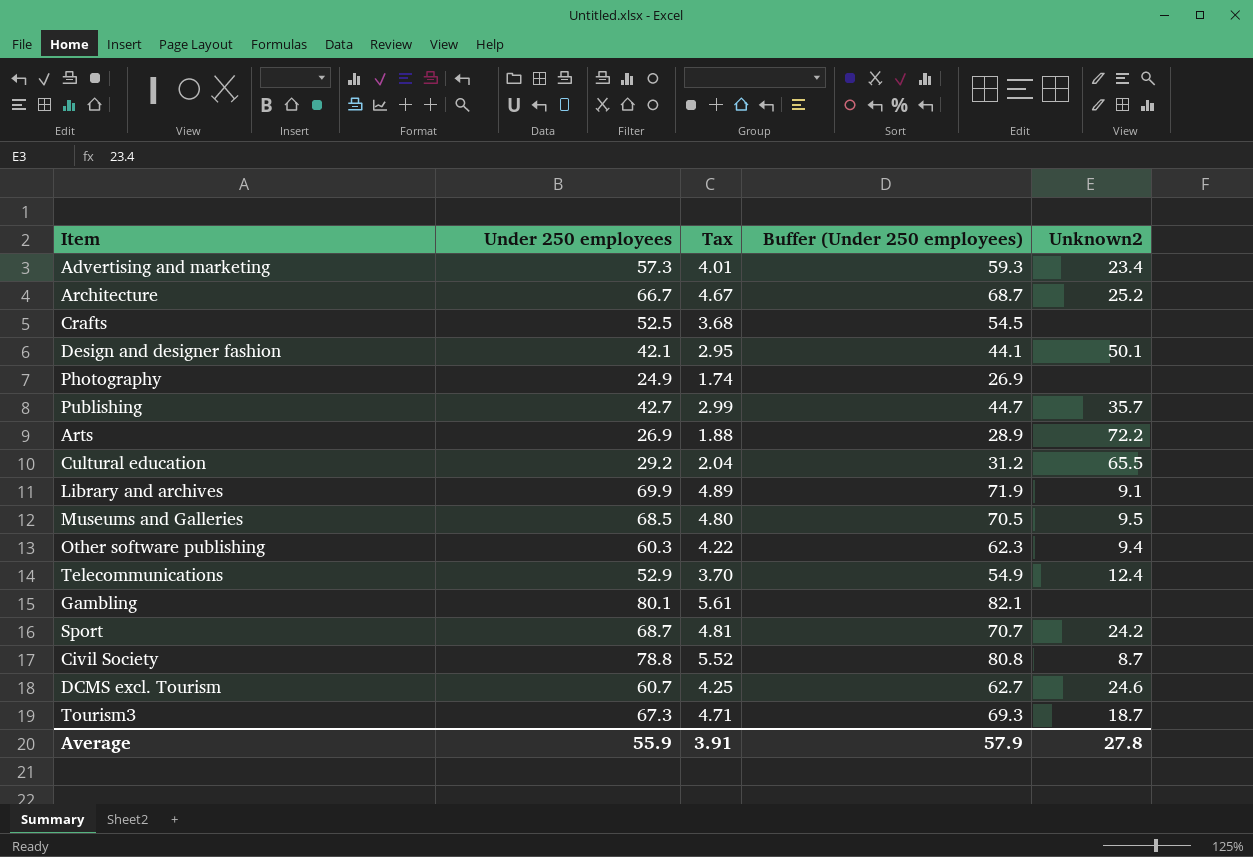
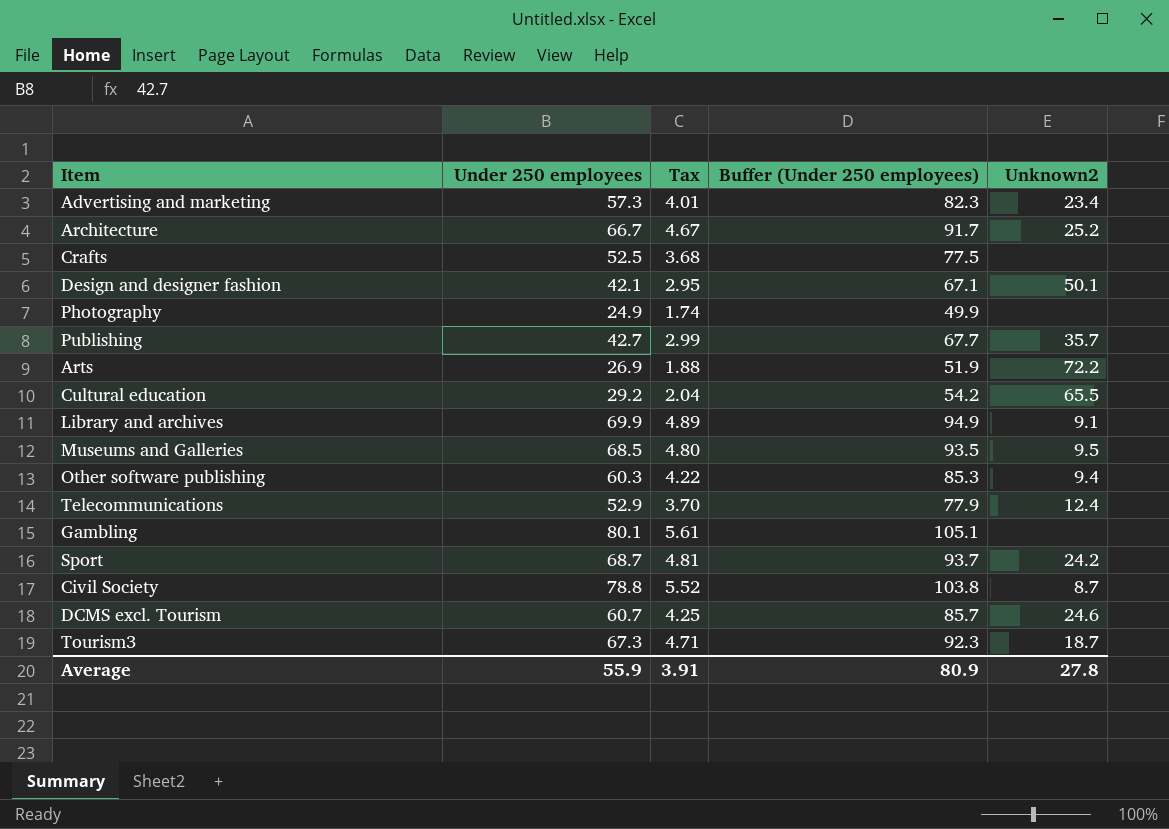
column Buffer (Under 250 employees) | formula: [Under 250 employees] + 2 -> [Under 250 employees] + 25
Average | Buffer (Under 250 employees): 57.9 -> 80.9

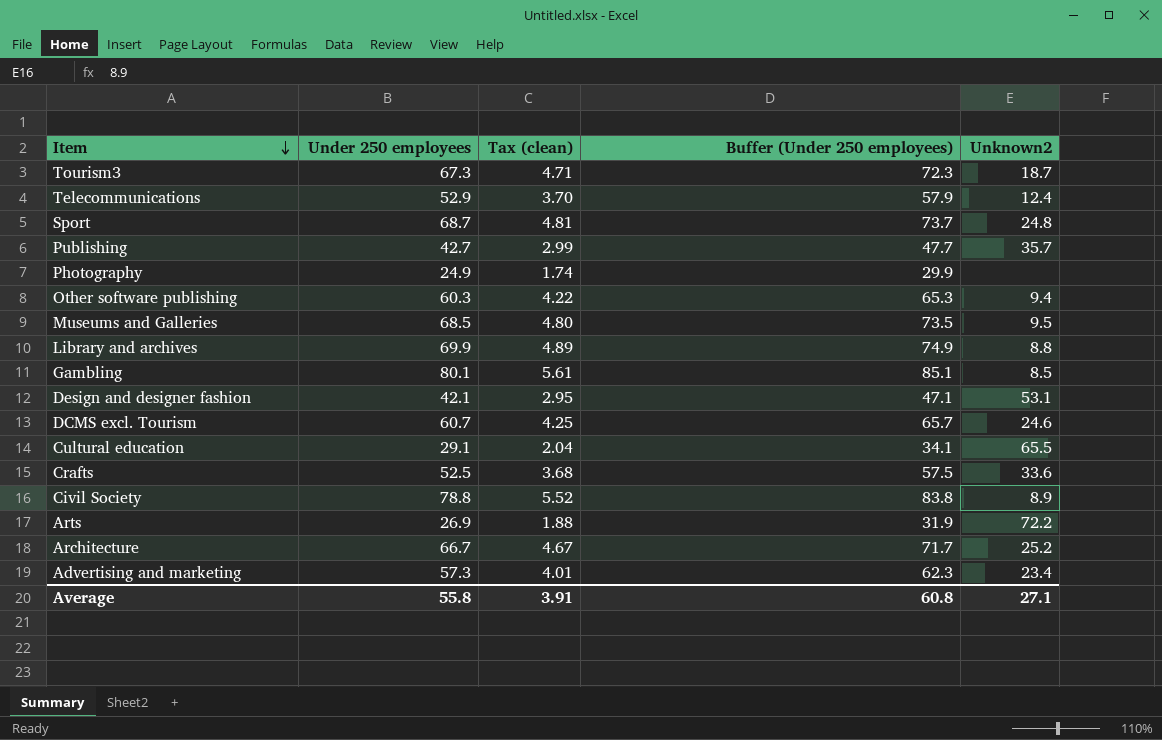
row order: none -> Item descending
column name: Tax -> Tax (clean)
column Buffer (Under 250 employees) | formula: [Under 250 employees] + 25 -> [Under 250 employees] + 5
Sport | Unknown2: 24.2 -> 24.8
Library and archives | Unknown2: 9.1 -> 8.8
Gambling | Unknown2: none -> 8.5
Design and designer fashion | Unknown2: 50.1 -> 53.1
Cultural education | Under 250 employees: 29.2 -> 29.1
Crafts | Unknown2: none -> 33.6
Civil Society | Unknown2: 8.7 -> 8.9
Average | Under 250 employees: 55.9 -> 55.8
Average | Buffer (Under 250 employees): 80.9 -> 60.8
Average | Unknown2: 27.8 -> 27.1

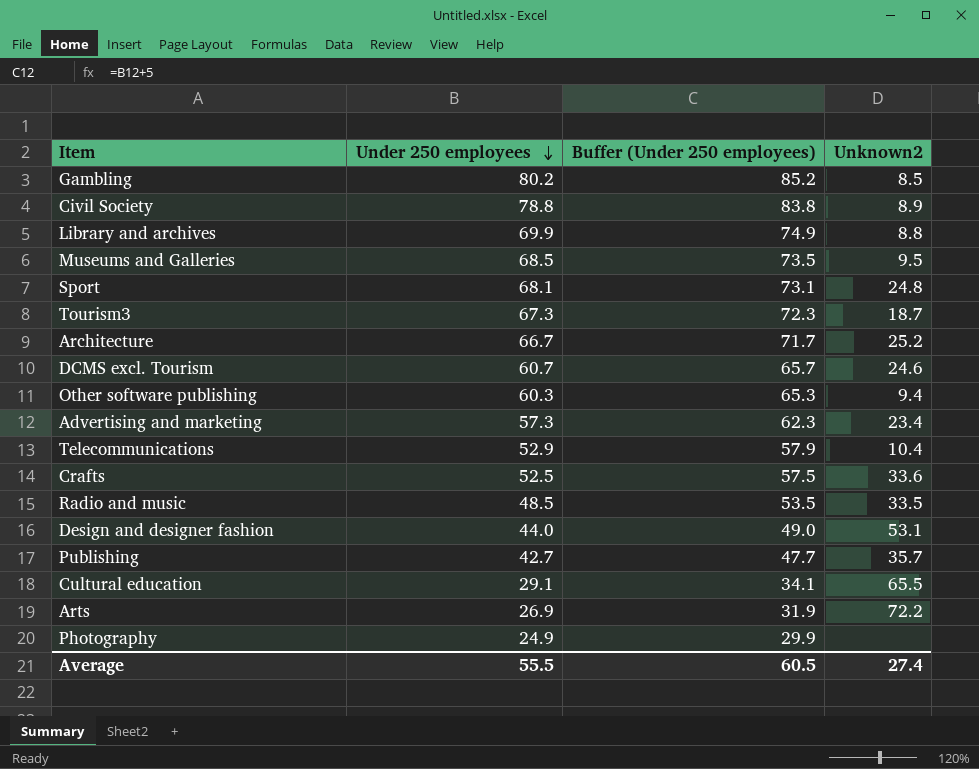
row order: Item descending -> Under 250 employees descending
column Tax (clean) | formula: [Under 250 employees] * 0.07 -> none
Gambling | Under 250 employees: 80.1 -> 80.2
Gambling | Buffer (Under 250 employees): 85.1 -> 85.2
Sport | Under 250 employees: 68.7 -> 68.1
Sport | Buffer (Under 250 employees): 73.7 -> 73.1
Telecommunications | Unknown2: 12.4 -> 10.4
row Radio and music: none -> 48.5 | 53.5 | 33.5
Design and designer fashion | Under 250 employees: 42.1 -> 44.0
Design and designer fashion | Buffer (Under 250 employees): 47.1 -> 49.0
Average | Under 250 employees: 55.8 -> 55.5
Average | Buffer (Under 250 employees): 60.8 -> 60.5
Average | Unknown2: 27.1 -> 27.4

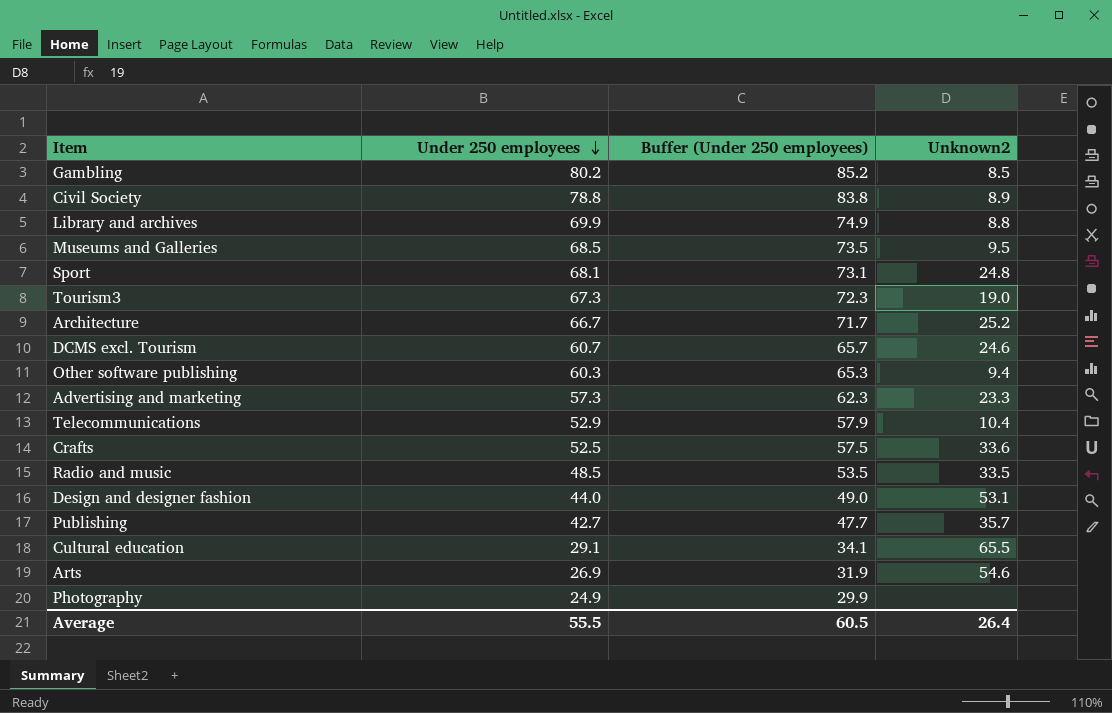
Tourism3 | Unknown2: 18.7 -> 19.0
Advertising and marketing | Unknown2: 23.4 -> 23.3
Arts | Unknown2: 72.2 -> 54.6
Average | Unknown2: 27.4 -> 26.4

